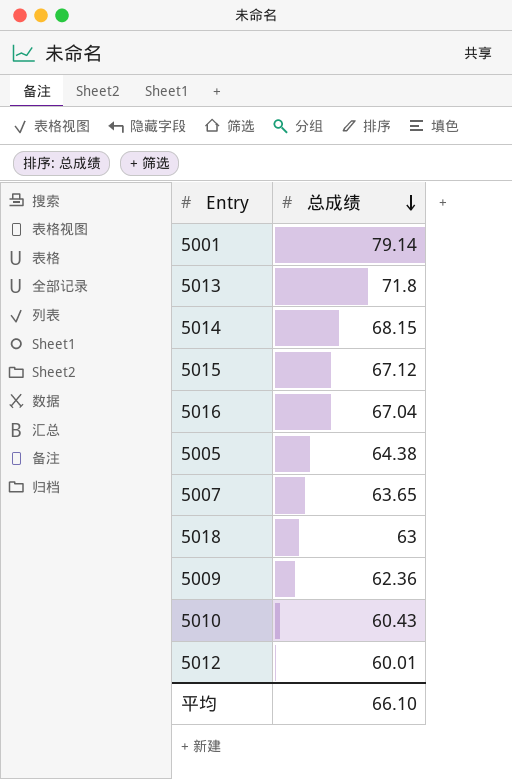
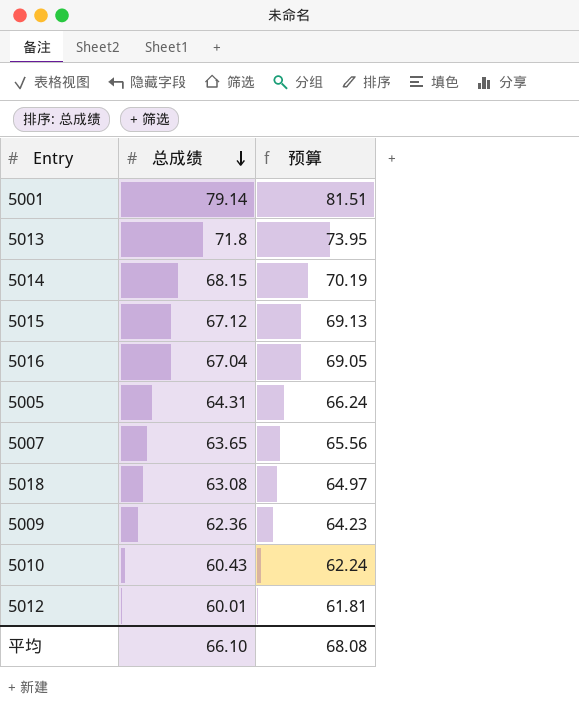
column 预算 | formula: none -> [总成绩] * 1.03
5005 | 总成绩: 64.38 -> 64.31
5018 | 总成绩: 63 -> 63.08

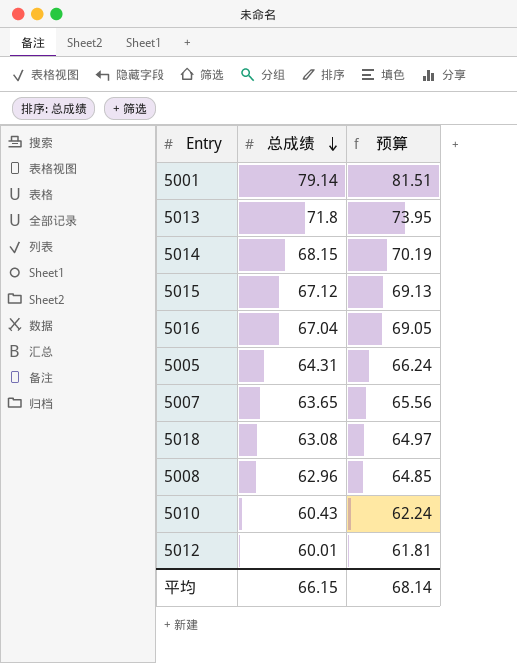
row 5009: 62.36 | 64.23 -> none
row 5008: none -> 62.96 | 64.85
平均 | 总成绩: 66.10 -> 66.15
平均 | 预算: 68.08 -> 68.14

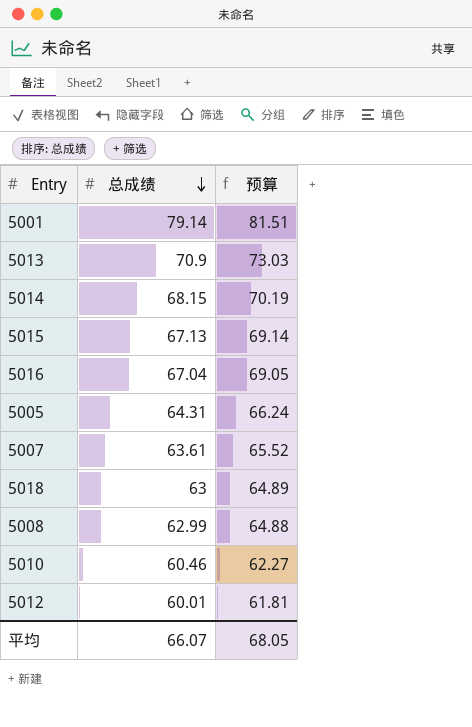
5013 | 总成绩: 71.8 -> 70.9
5013 | 预算: 73.95 -> 73.03
5015 | 总成绩: 67.12 -> 67.13
5015 | 预算: 69.13 -> 69.14
5007 | 总成绩: 63.65 -> 63.61
5007 | 预算: 65.56 -> 65.52
5018 | 总成绩: 63.08 -> 63
5018 | 预算: 64.97 -> 64.89
5008 | 总成绩: 62.96 -> 62.99
5008 | 预算: 64.85 -> 64.88
5010 | 总成绩: 60.43 -> 60.46
5010 | 预算: 62.24 -> 62.27
平均 | 总成绩: 66.15 -> 66.07
平均 | 预算: 68.14 -> 68.05

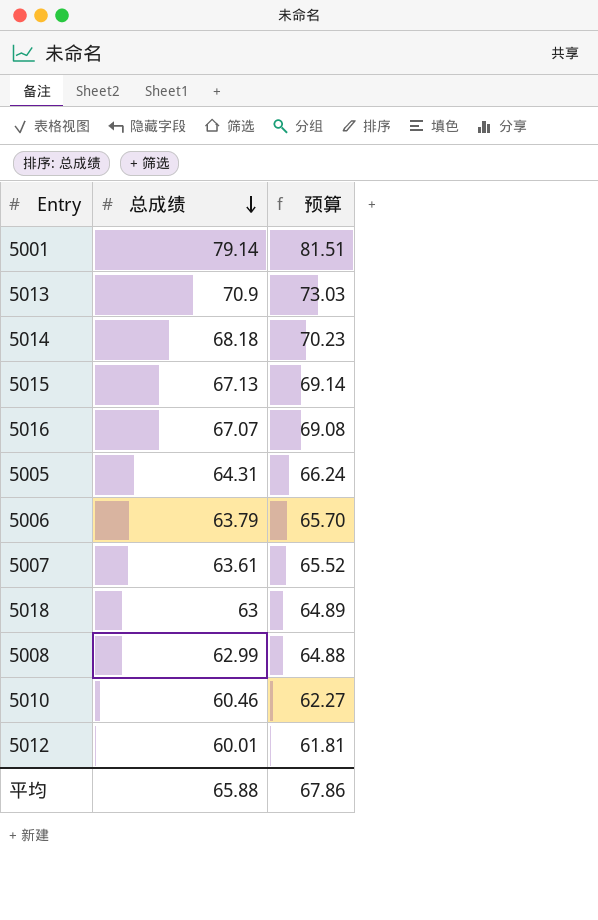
5014 | 总成绩: 68.15 -> 68.18
5014 | 预算: 70.19 -> 70.23
5016 | 总成绩: 67.04 -> 67.07
5016 | 预算: 69.05 -> 69.08
row 5006: none -> 63.79 | 65.70
平均 | 总成绩: 66.07 -> 65.88
平均 | 预算: 68.05 -> 67.86

